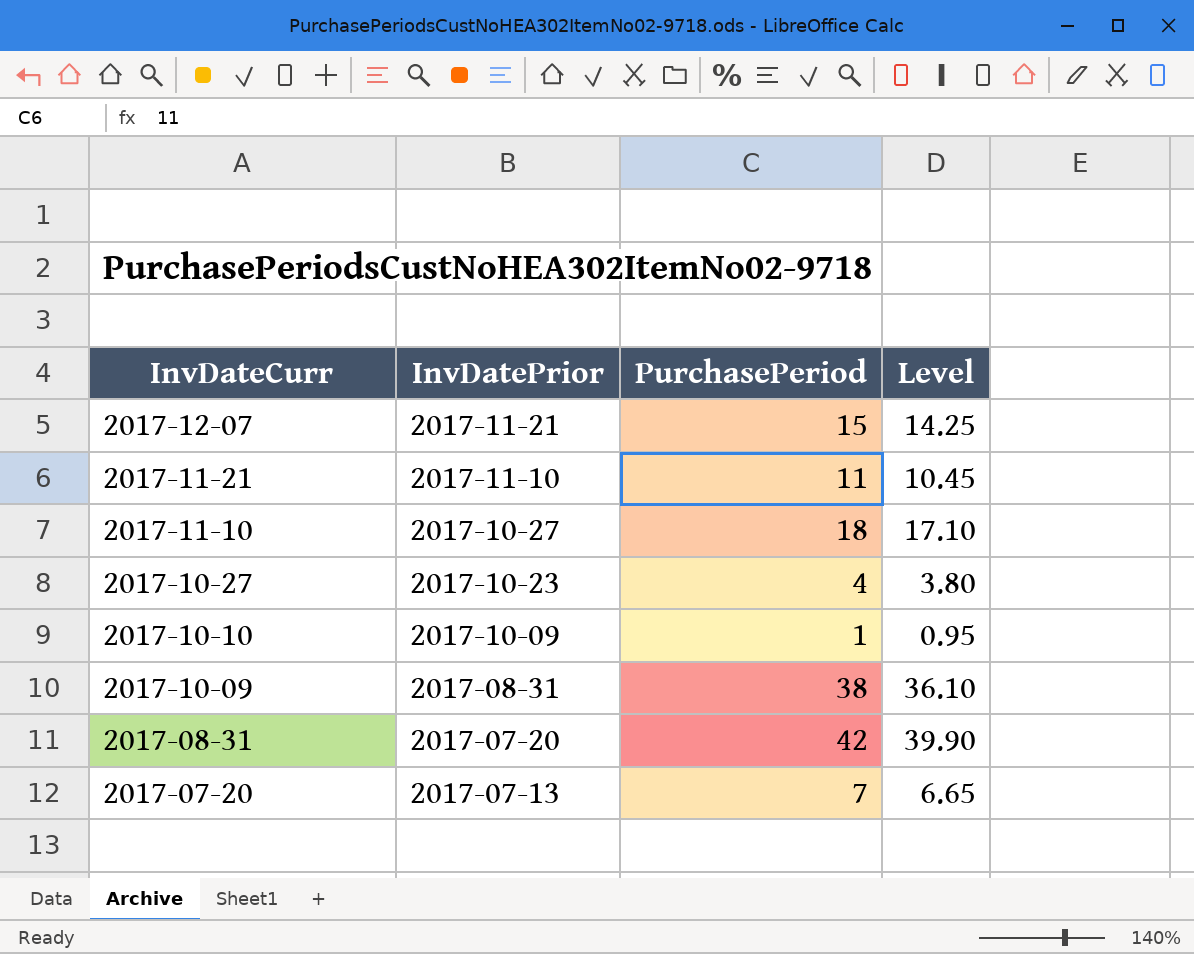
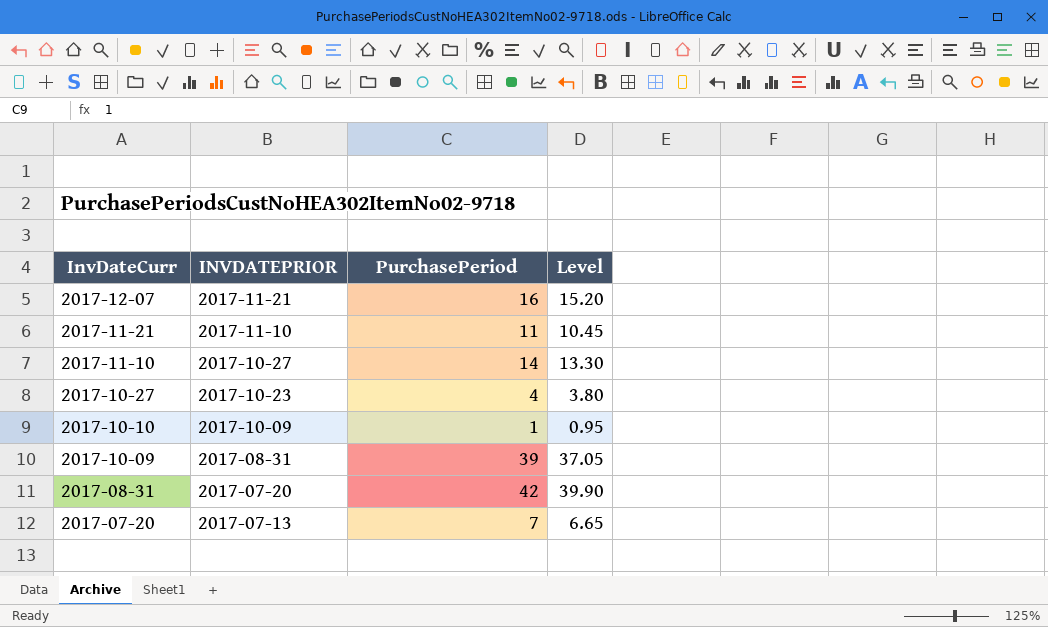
column name: InvDatePrior -> INVDATEPRIOR
2017-12-07 | PurchasePeriod: 15 -> 16
2017-12-07 | Level: 14.25 -> 15.20
2017-11-10 | PurchasePeriod: 18 -> 14
2017-11-10 | Level: 17.10 -> 13.30
2017-10-09 | PurchasePeriod: 38 -> 39
2017-10-09 | Level: 36.10 -> 37.05

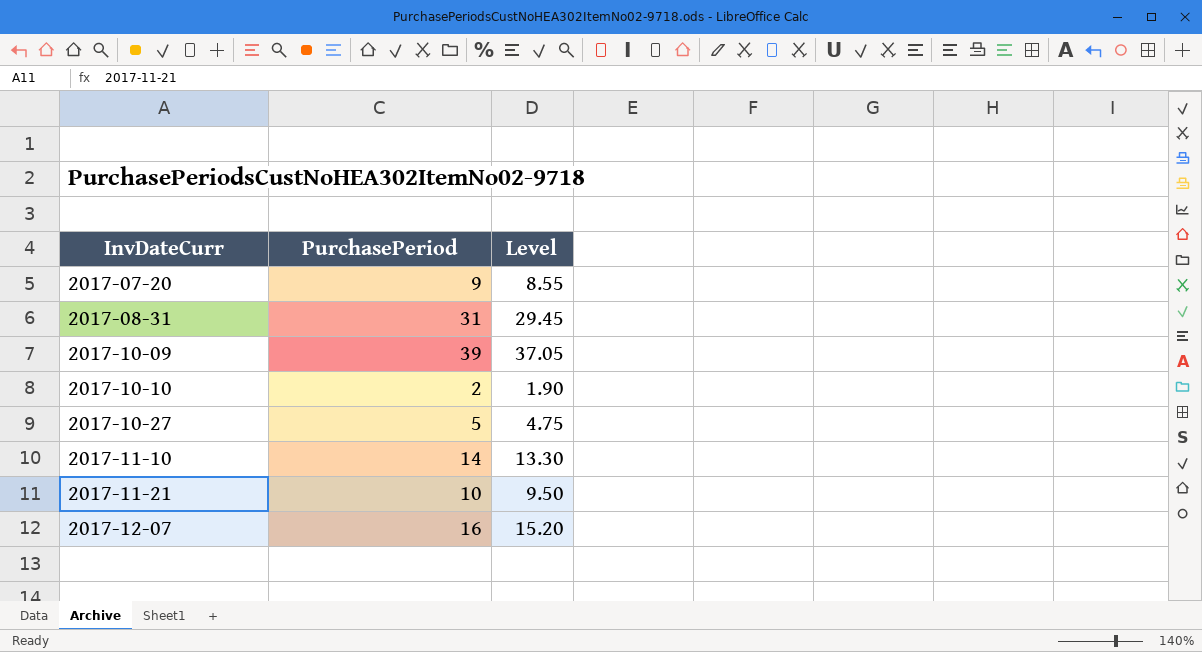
row order: InvDateCurr descending -> InvDateCurr ascending
column INVDATEPRIOR | position: 2 -> none
2017-07-20 | PurchasePeriod: 7 -> 9
2017-07-20 | Level: 6.65 -> 8.55
2017-08-31 | PurchasePeriod: 42 -> 31
2017-08-31 | Level: 39.90 -> 29.45
2017-10-10 | PurchasePeriod: 1 -> 2
2017-10-10 | Level: 0.95 -> 1.90
2017-10-27 | PurchasePeriod: 4 -> 5
2017-10-27 | Level: 3.80 -> 4.75
2017-11-21 | PurchasePeriod: 11 -> 10
2017-11-21 | Level: 10.45 -> 9.50

